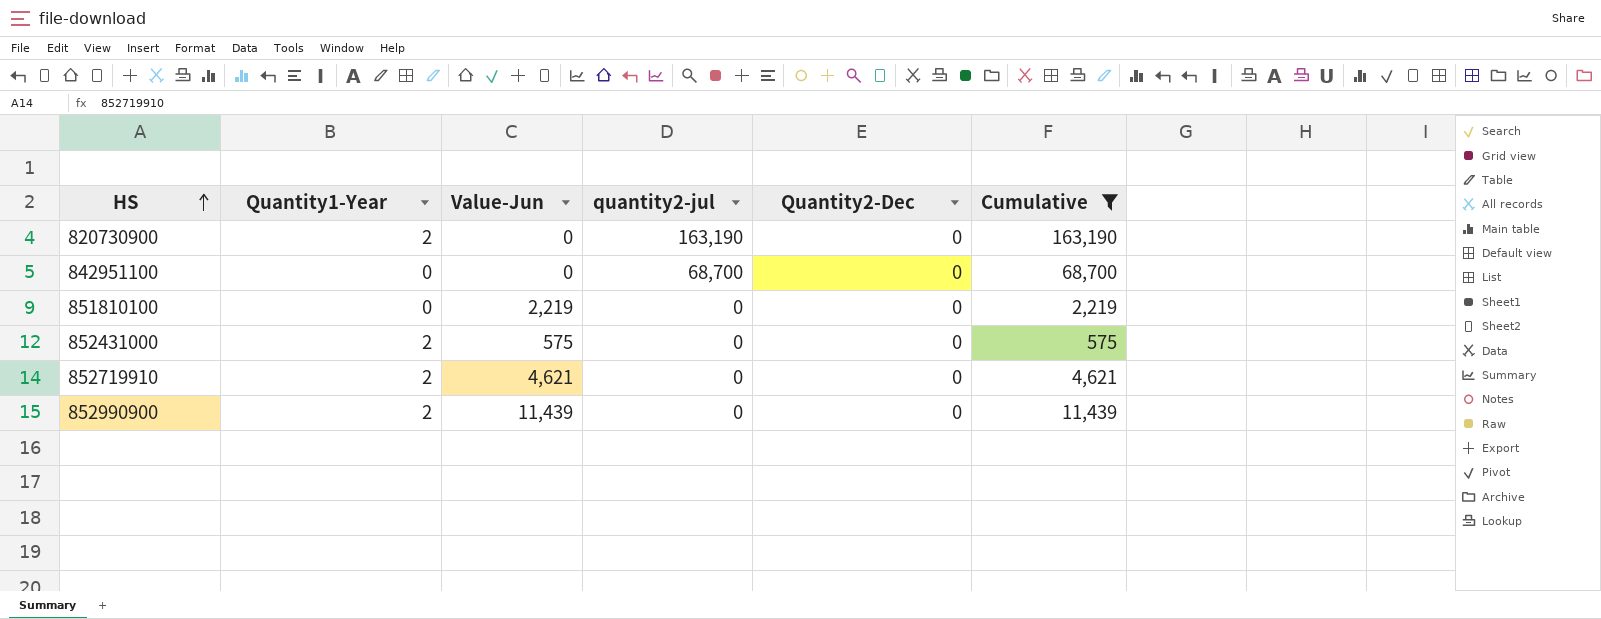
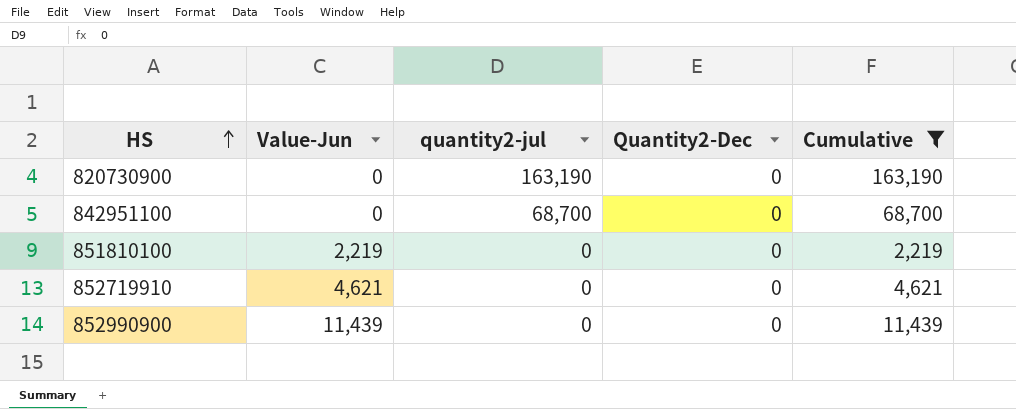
column Quantity1-Year | position: 2 -> none
row 852431000: 2 | 575 | 0 | 0 | 575 -> none

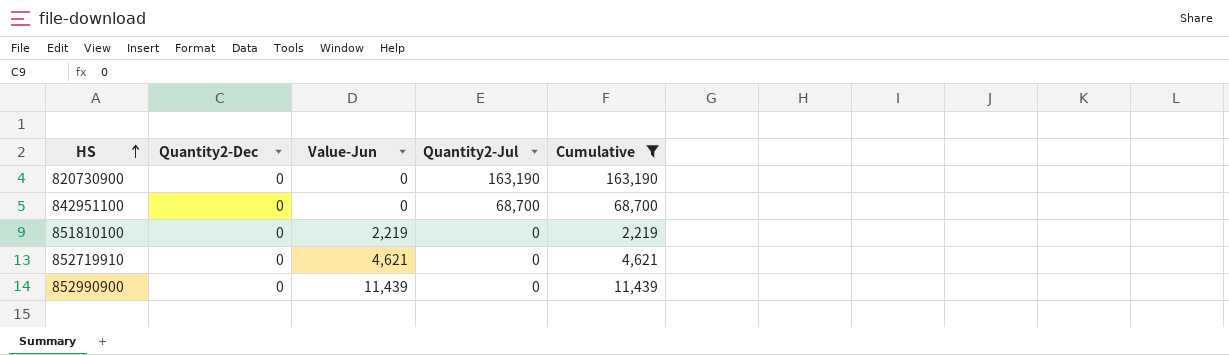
column Quantity2-Dec | position: 4 -> 2
column name: quantity2-jul -> Quantity2-Jul

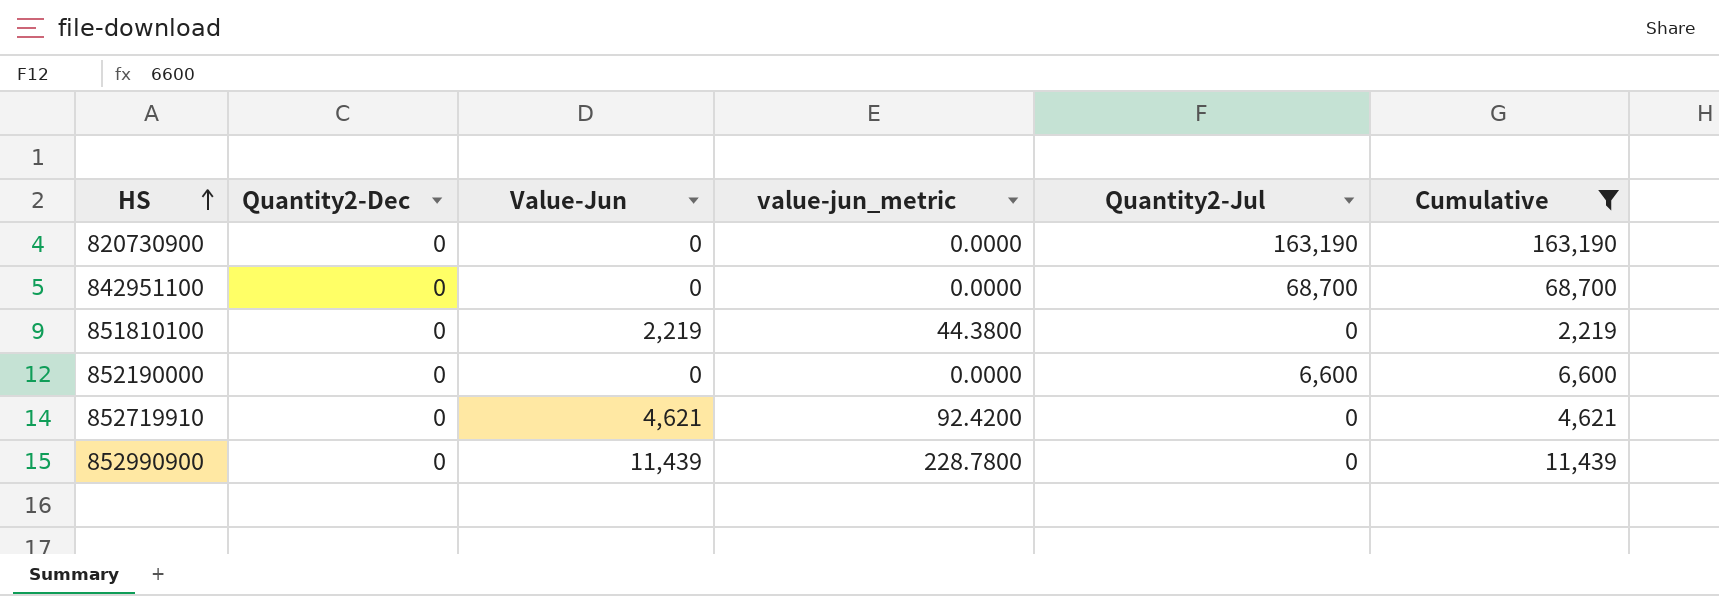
column value-jun_metric | formula: none -> [Value-Jun] * 0.02
row 852190000: none -> 0 | 0 | 0.0000 | 6,600 | 6,600

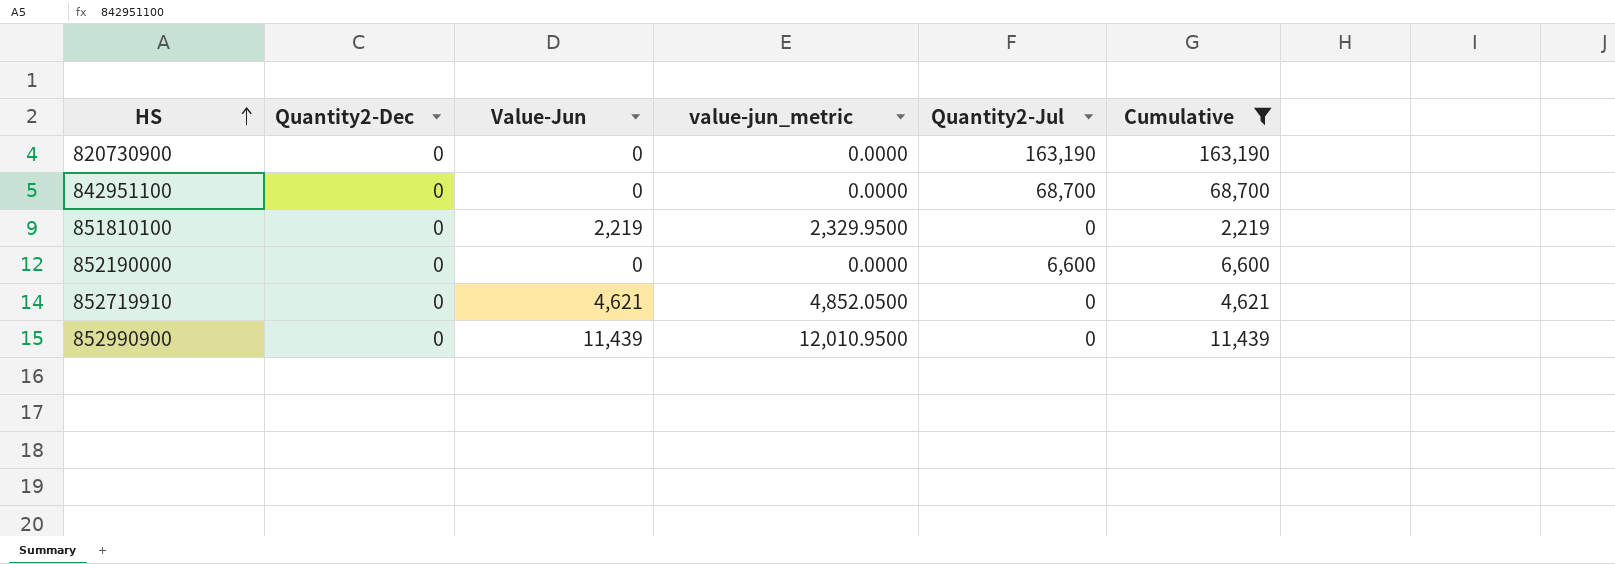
column value-jun_metric | formula: [Value-Jun] * 0.02 -> [Value-Jun] * 1.05

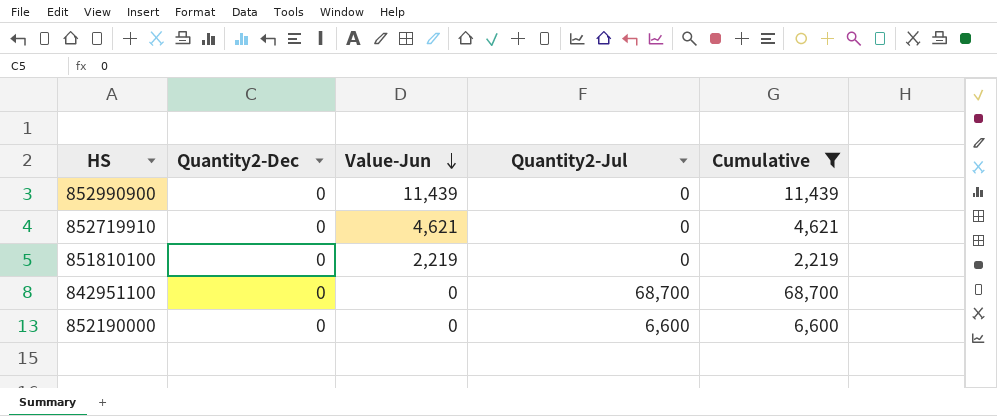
row order: HS ascending -> Value-Jun descending
column value-jun_metric | formula: [Value-Jun] * 1.05 -> none
row 820730900: 0 | 0 | 0.0000 | 163,190 | 163,190 -> none

